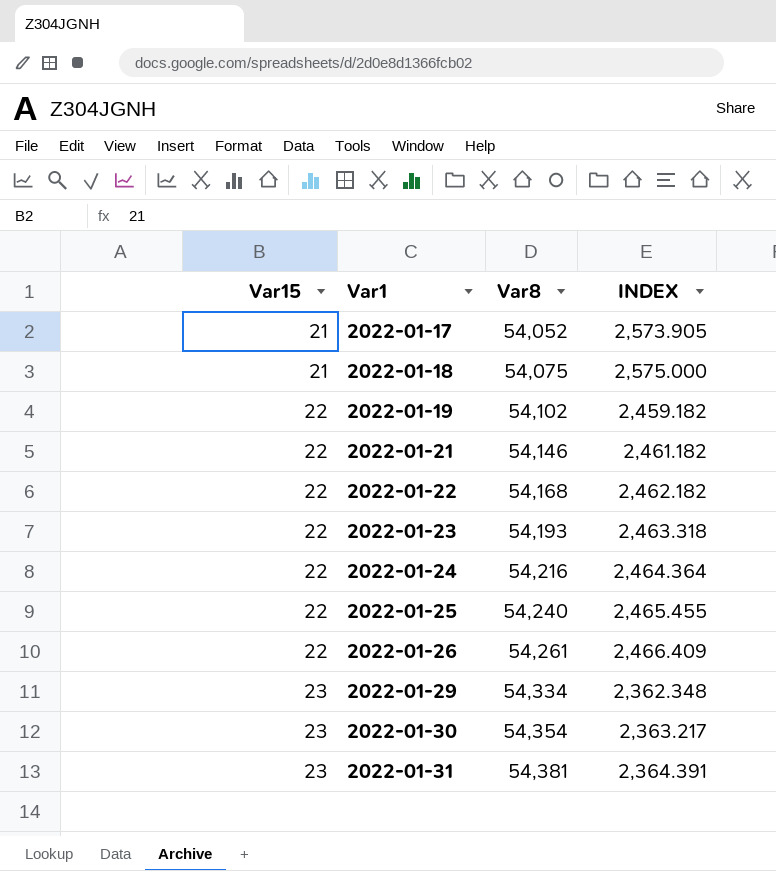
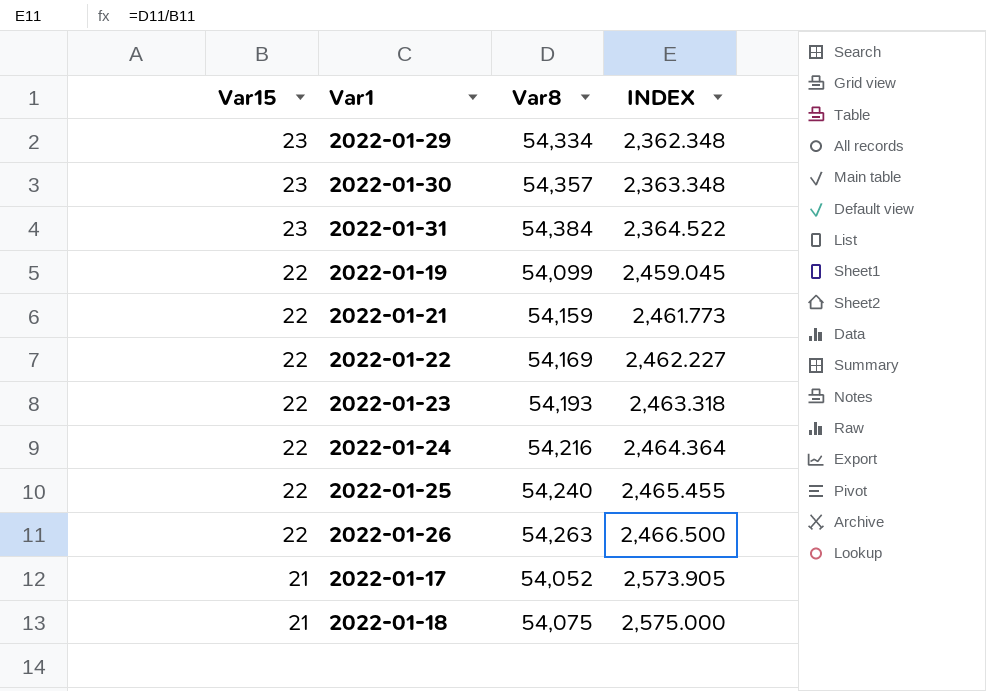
row order: Var15 ascending -> Var15 descending
2022-01-30 | Var8: 54,354 -> 54,357
2022-01-30 | INDEX: 2,363.217 -> 2,363.348
2022-01-31 | Var8: 54,381 -> 54,384
2022-01-31 | INDEX: 2,364.391 -> 2,364.522
2022-01-19 | Var8: 54,102 -> 54,099
2022-01-19 | INDEX: 2,459.182 -> 2,459.045
2022-01-21 | Var8: 54,146 -> 54,159
2022-01-21 | INDEX: 2,461.182 -> 2,461.773
2022-01-22 | Var8: 54,168 -> 54,169
2022-01-22 | INDEX: 2,462.182 -> 2,462.227
2022-01-26 | Var8: 54,261 -> 54,263
2022-01-26 | INDEX: 2,466.409 -> 2,466.500

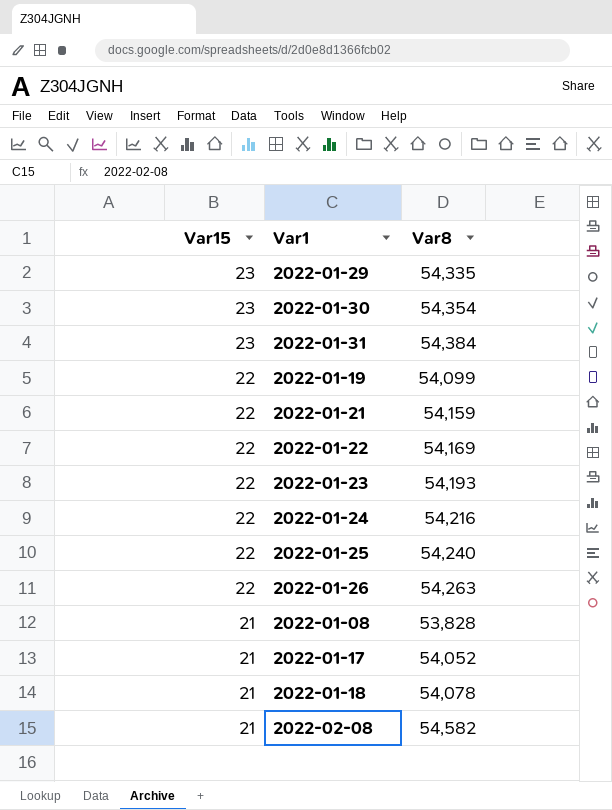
column INDEX | formula: [Var8] / [Var15] -> none
2022-01-29 | Var8: 54,334 -> 54,335
2022-01-30 | Var8: 54,357 -> 54,354
row 2022-01-08: none -> 21 | 53,828
2022-01-18 | Var8: 54,075 -> 54,078
row 2022-02-08: none -> 21 | 54,582

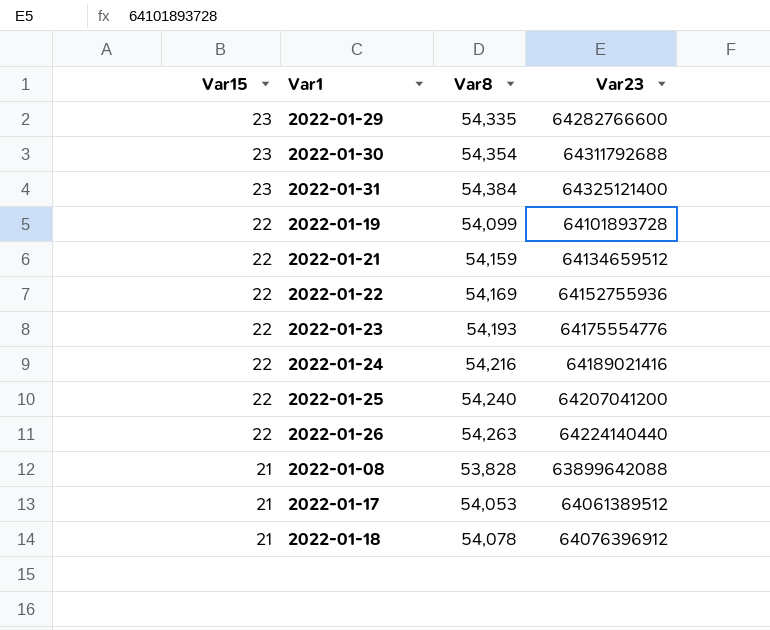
column Var23 | position: none -> 4
row 2022-02-08: 21 | 54,582 -> none
2022-01-17 | Var8: 54,052 -> 54,053

